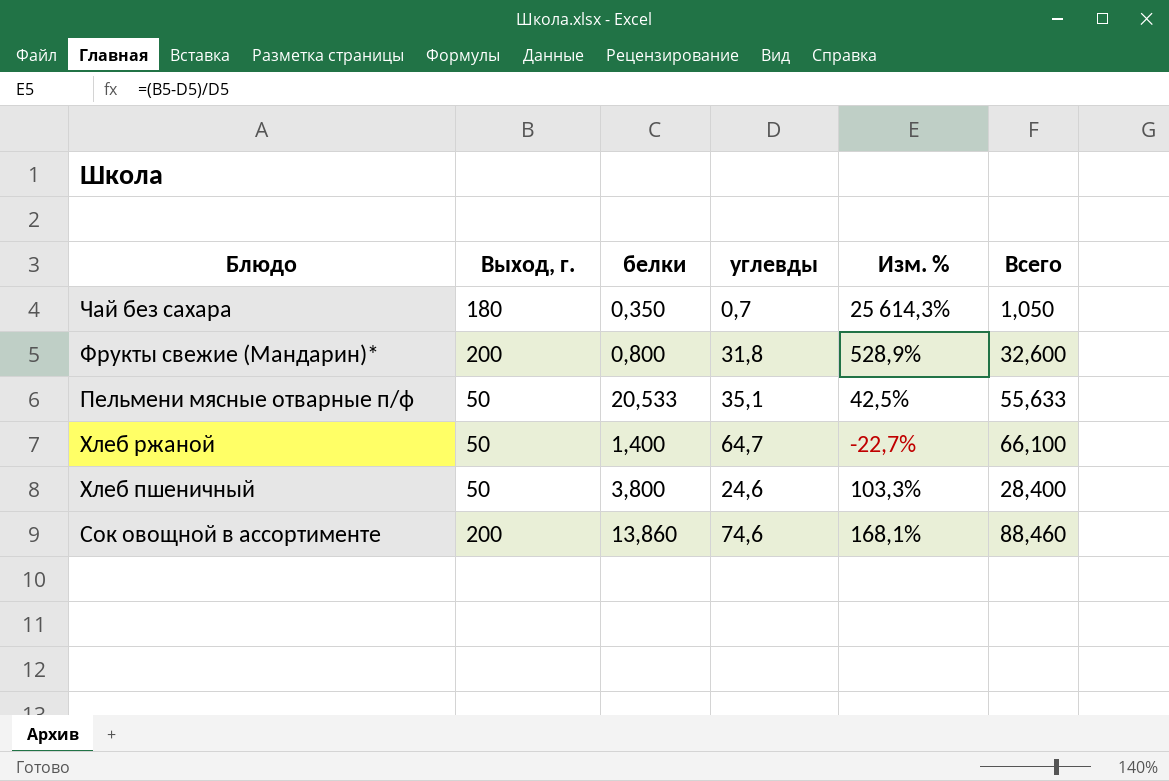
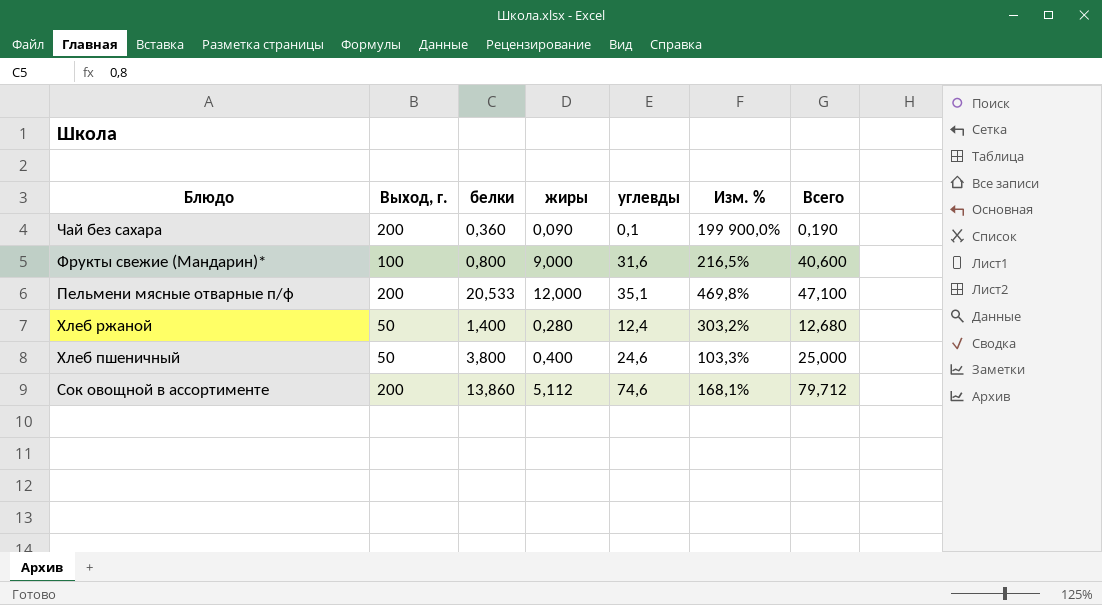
column жиры | position: none -> 4
column Всего | formula: [белки] + [углевды] -> [жиры] + [углевды]
Чай без сахара | Выход, г.: 180 -> 200
Чай без сахара | белки: 0,350 -> 0,360
Чай без сахара | углевды: 0,7 -> 0,1
Чай без сахара | Изм. %: 25 614,3% -> 199 900,0%
Фрукты свежие (Мандарин)* | Выход, г.: 200 -> 100
Фрукты свежие (Мандарин)* | углевды: 31,8 -> 31,6
Фрукты свежие (Мандарин)* | Изм. %: 528,9% -> 216,5%
Пельмени мясные отварные п/ф | Выход, г.: 50 -> 200
Пельмени мясные отварные п/ф | Изм. %: 42,5% -> 469,8%
Хлеб ржаной | углевды: 64,7 -> 12,4
Хлеб ржаной | Изм. %: -22,7% -> 303,2%

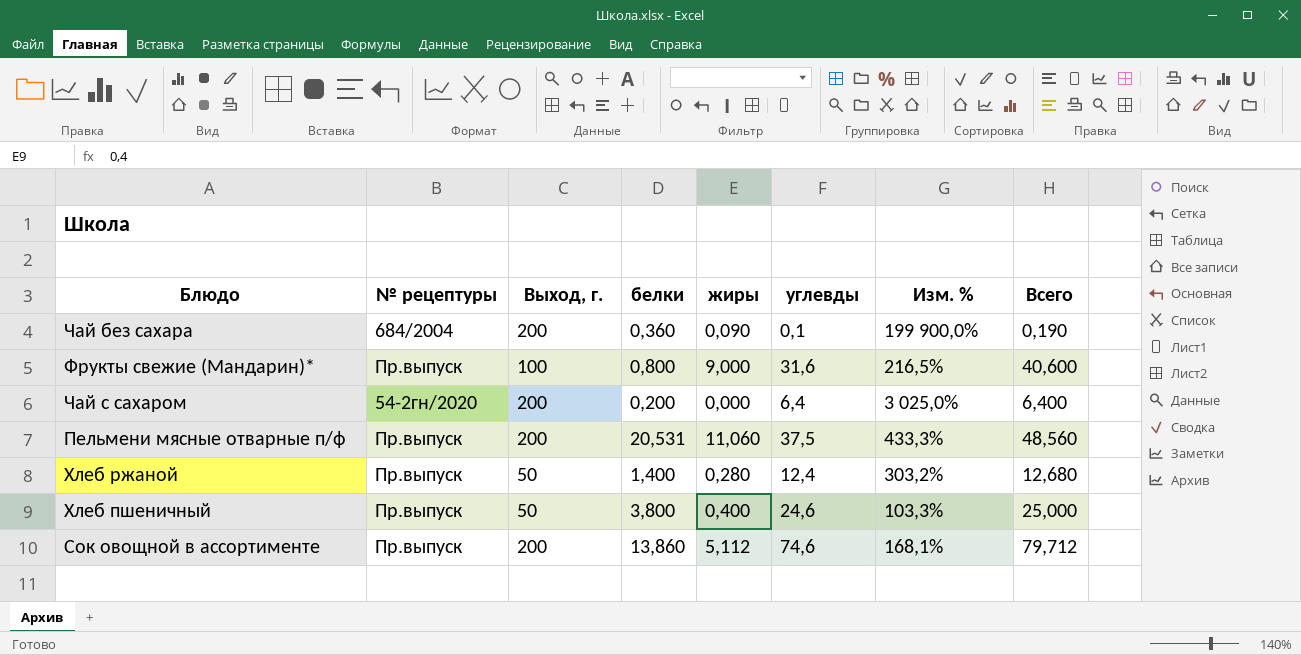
column № рецептуры | position: none -> 2
row Чай с сахаром: none -> 54-2гн/2020 | 200 | 0,200 | 0,000 | 6,4 | 3 025,0% | 6,400
Пельмени мясные отварные п/ф | белки: 20,533 -> 20,531
Пельмени мясные отварные п/ф | жиры: 12,000 -> 11,060
Пельмени мясные отварные п/ф | углевды: 35,1 -> 37,5
Пельмени мясные отварные п/ф | Изм. %: 469,8% -> 433,3%
Пельмени мясные отварные п/ф | Всего: 47,100 -> 48,560

